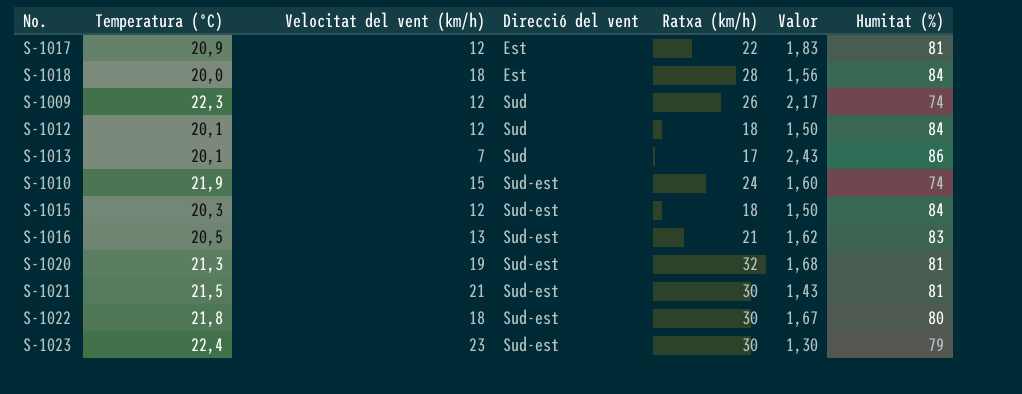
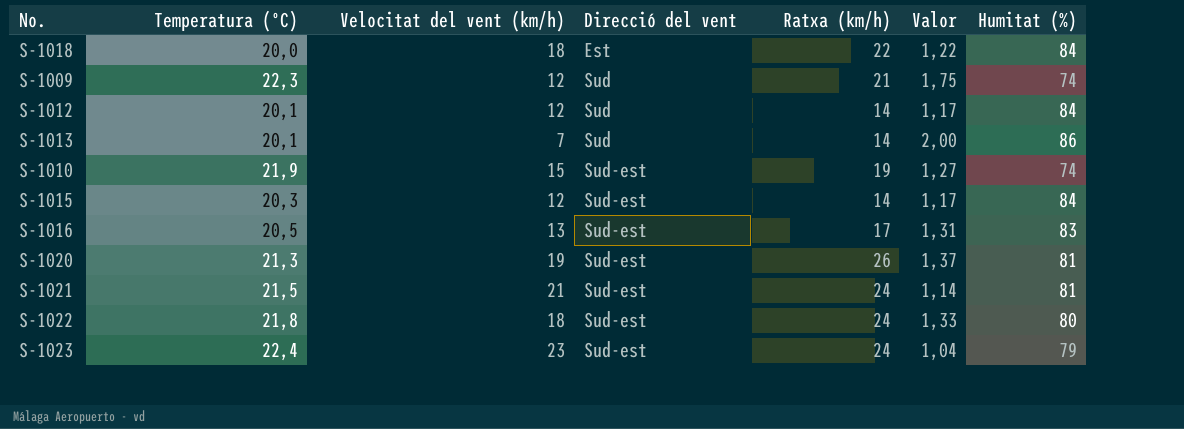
row S-1017: 20,9 | 12 | Est | 22 | 1,83 | 81 -> none
S-1018 | Ratxa (km/h): 28 -> 22
S-1018 | Valor: 1,56 -> 1,22
S-1009 | Ratxa (km/h): 26 -> 21
S-1009 | Valor: 2,17 -> 1,75
S-1012 | Ratxa (km/h): 18 -> 14
S-1012 | Valor: 1,50 -> 1,17
S-1013 | Ratxa (km/h): 17 -> 14
S-1013 | Valor: 2,43 -> 2,00
S-1010 | Ratxa (km/h): 24 -> 19
S-1010 | Valor: 1,60 -> 1,27
S-1015 | Ratxa (km/h): 18 -> 14
S-1015 | Valor: 1,50 -> 1,17
S-1016 | Ratxa (km/h): 21 -> 17
S-1016 | Valor: 1,62 -> 1,31
S-1020 | Ratxa (km/h): 32 -> 26
S-1020 | Valor: 1,68 -> 1,37
S-1021 | Ratxa (km/h): 30 -> 24
S-1021 | Valor: 1,43 -> 1,14
S-1022 | Ratxa (km/h): 30 -> 24
S-1022 | Valor: 1,67 -> 1,33
S-1023 | Ratxa (km/h): 30 -> 24
S-1023 | Valor: 1,30 -> 1,04

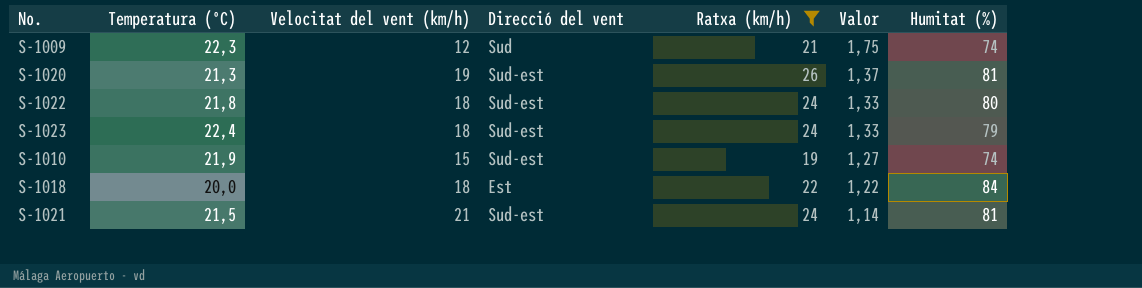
filter: none -> Ratxa (km/h) >= 19
row order: Direcció del vent ascending -> Valor descending
S-1023 | Velocitat del vent (km/h): 23 -> 18
S-1023 | Valor: 1,04 -> 1,33

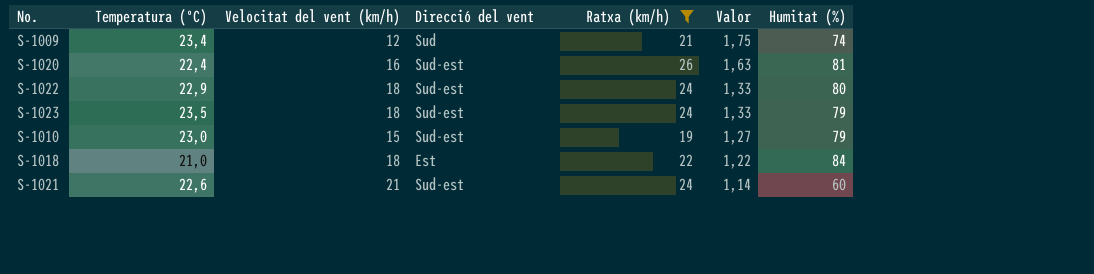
S-1009 | Temperatura (ºC): 22,3 -> 23,4
S-1020 | Temperatura (ºC): 21,3 -> 22,4
S-1020 | Velocitat del vent (km/h): 19 -> 16
S-1020 | Valor: 1,37 -> 1,63
S-1022 | Temperatura (ºC): 21,8 -> 22,9
S-1023 | Temperatura (ºC): 22,4 -> 23,5
S-1010 | Temperatura (ºC): 21,9 -> 23,0
S-1010 | Humitat (%): 74 -> 79
S-1018 | Temperatura (ºC): 20,0 -> 21,0
S-1021 | Temperatura (ºC): 21,5 -> 22,6
S-1021 | Humitat (%): 81 -> 60

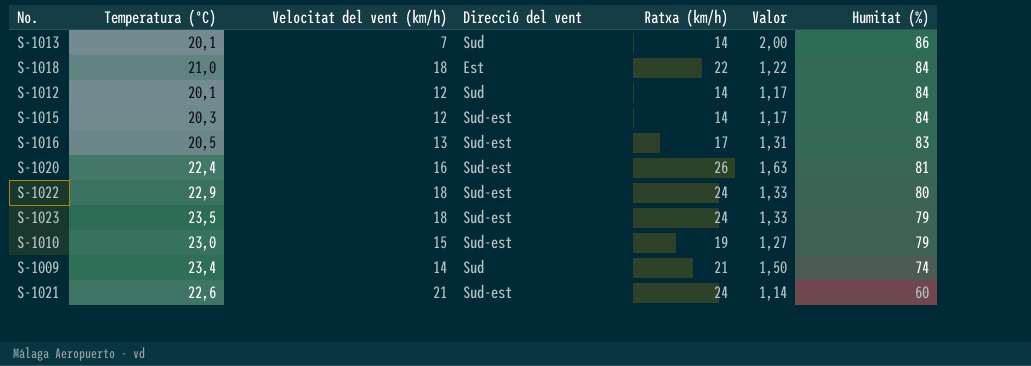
filter: Ratxa (km/h) >= 19 -> none
row order: Valor descending -> Humitat (%) descending
S-1009 | Velocitat del vent (km/h): 12 -> 14
S-1009 | Valor: 1,75 -> 1,50

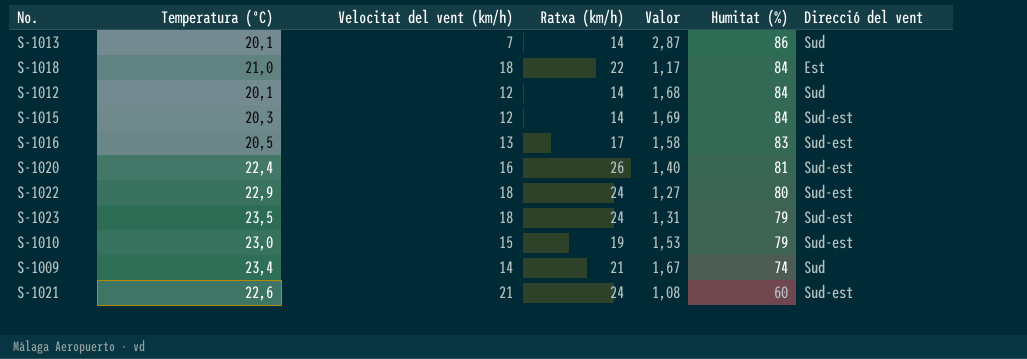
column Valor | formula: [Ratxa (km/h)] / [Velocitat del vent (km/h)] -> [Temperatura (ºC)] / [Velocitat del vent (km/h)]
column Direcció del vent | position: 4 -> 7

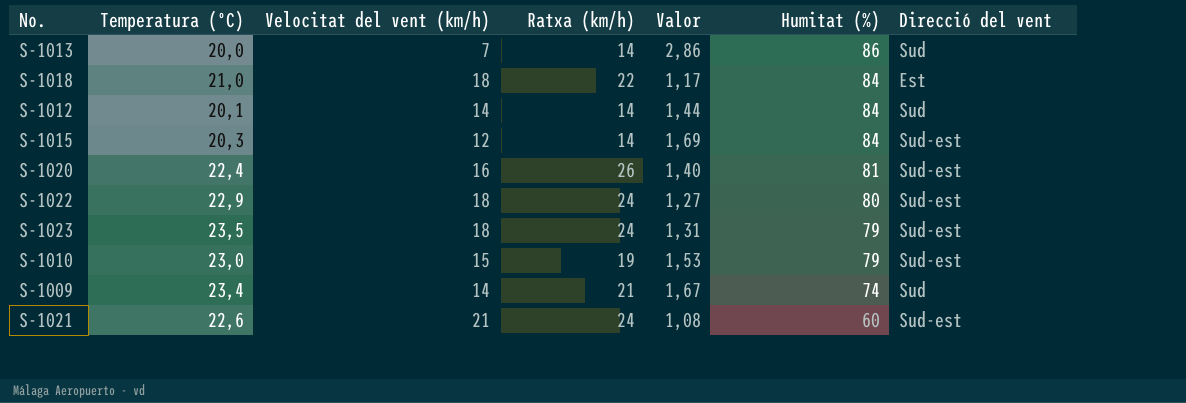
row S-1016: 20,5 | 13 | 17 | 1,58 | 83 | Sud-est -> none
S-1013 | Temperatura (ºC): 20,1 -> 20,0
S-1013 | Valor: 2,87 -> 2,86
S-1012 | Velocitat del vent (km/h): 12 -> 14
S-1012 | Valor: 1,68 -> 1,44

